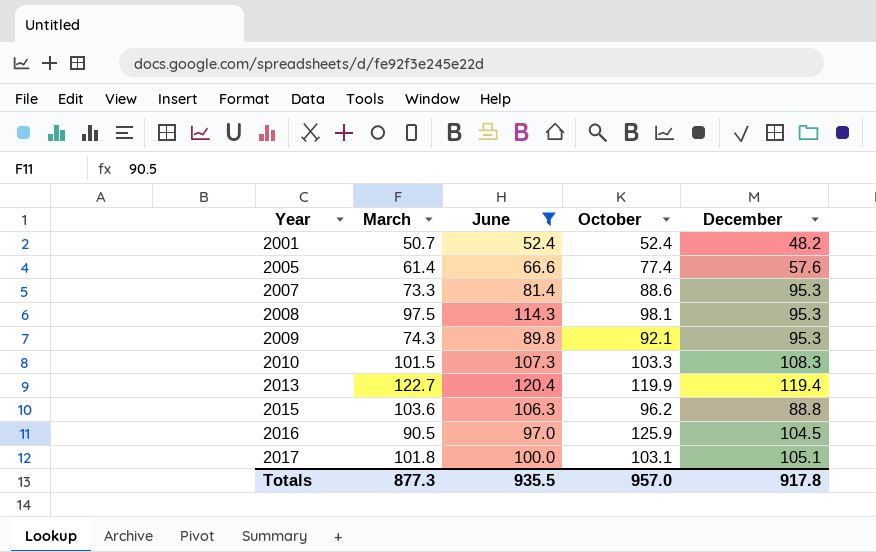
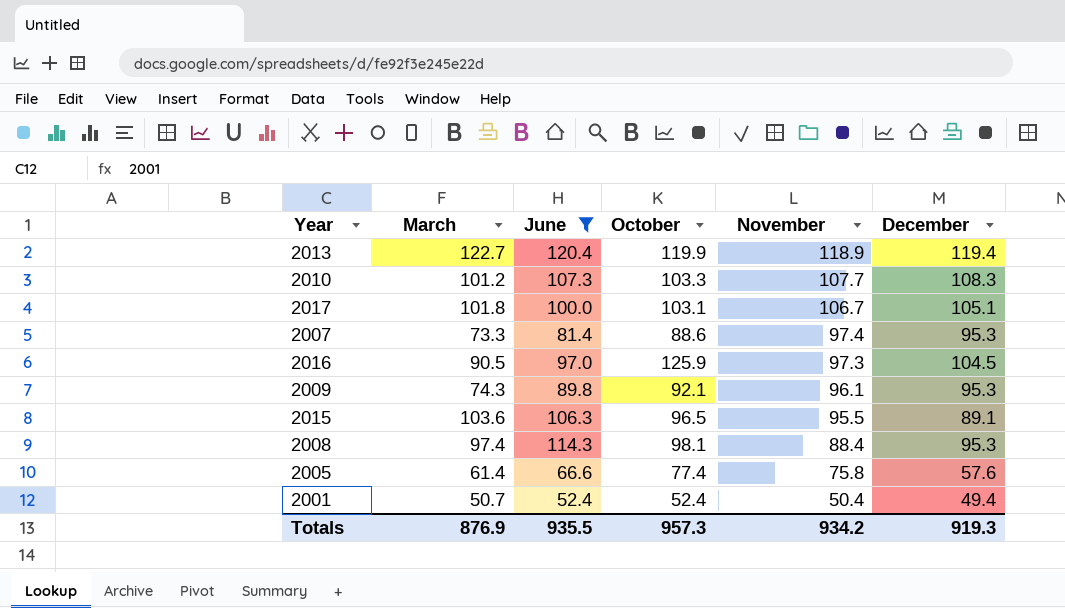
row order: Year ascending -> November descending
column November | position: none -> 5
2010 | March: 101.5 -> 101.2
2015 | October: 96.2 -> 96.5
2015 | December: 88.8 -> 89.1
2008 | March: 97.5 -> 97.4
2001 | December: 48.2 -> 49.4
Totals | March: 877.3 -> 876.9
Totals | October: 957.0 -> 957.3
Totals | December: 917.8 -> 919.3

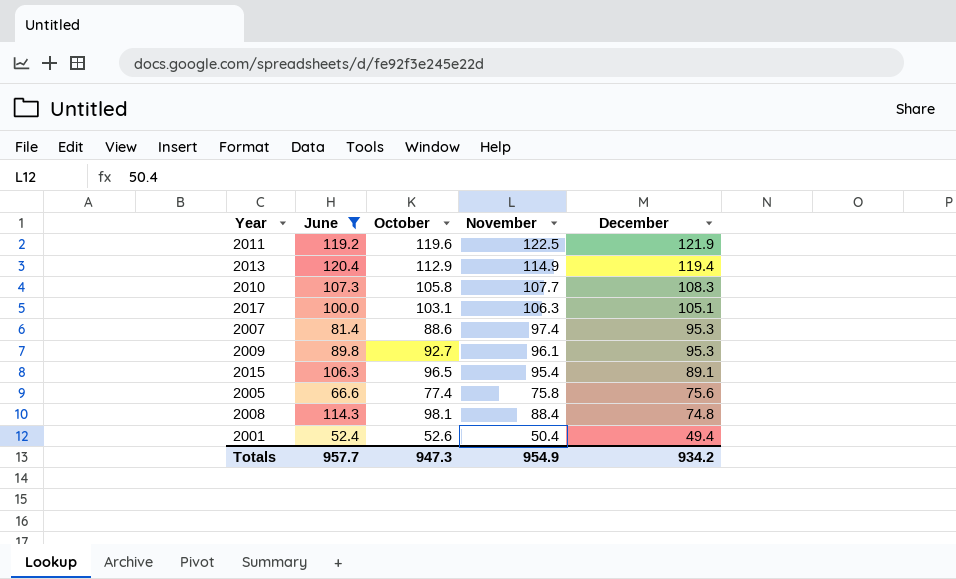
row order: November descending -> December descending
column March | position: 2 -> none
row 2016: 90.5 | 97.0 | 125.9 | 97.3 | 104.5 -> none
row 2011: none -> 119.2 | 119.6 | 122.5 | 121.9
2013 | October: 119.9 -> 112.9
2013 | November: 118.9 -> 114.9
2010 | October: 103.3 -> 105.8
2017 | November: 106.7 -> 106.3
2009 | October: 92.1 -> 92.7
2015 | November: 95.5 -> 95.4
2005 | December: 57.6 -> 75.6
2008 | December: 95.3 -> 74.8
2001 | October: 52.4 -> 52.6
Totals | June: 935.5 -> 957.7
Totals | October: 957.3 -> 947.3
Totals | November: 934.2 -> 954.9
Totals | December: 919.3 -> 934.2

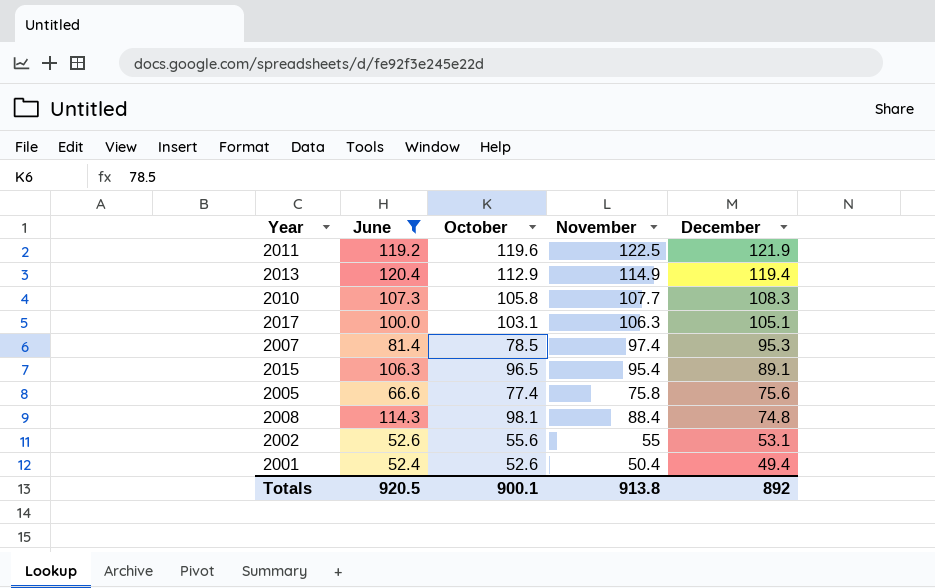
row 2009: 89.8 | 92.7 | 96.1 | 95.3 -> none
2007 | October: 88.6 -> 78.5
row 2002: none -> 52.6 | 55.6 | 55 | 53.1
Totals | June: 957.7 -> 920.5
Totals | October: 947.3 -> 900.1
Totals | November: 954.9 -> 913.8
Totals | December: 934.2 -> 892

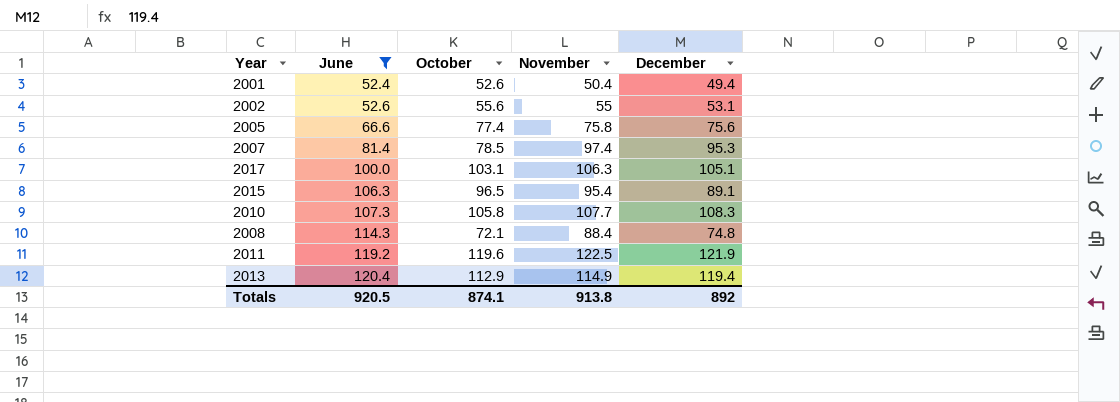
row order: December descending -> June ascending
2008 | October: 98.1 -> 72.1
Totals | October: 900.1 -> 874.1

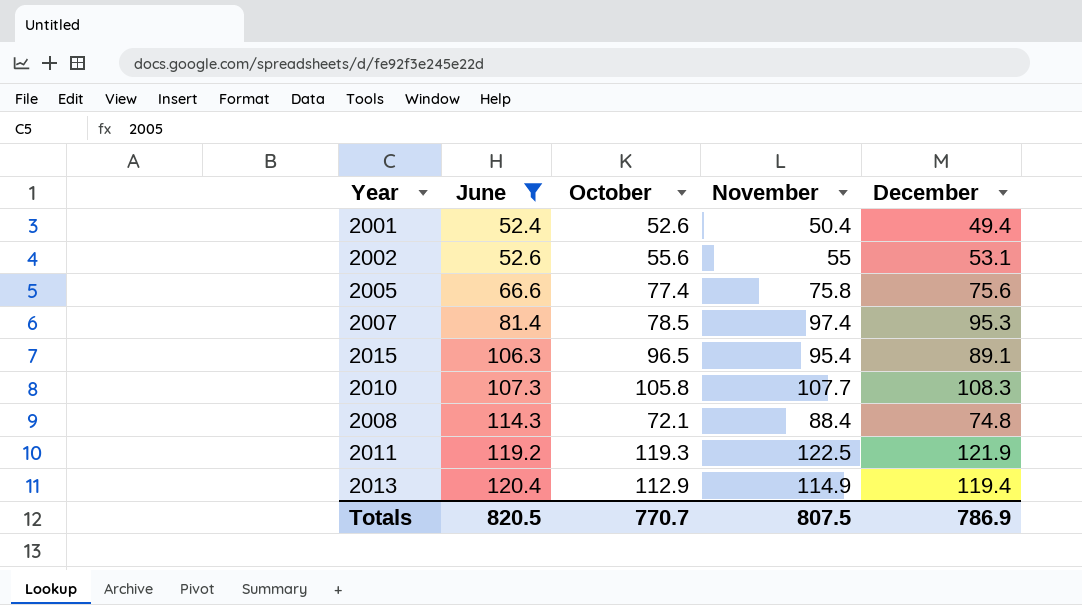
row 2017: 100.0 | 103.1 | 106.3 | 105.1 -> none
2011 | October: 119.6 -> 119.3
Totals | June: 920.5 -> 820.5
Totals | October: 874.1 -> 770.7
Totals | November: 913.8 -> 807.5
Totals | December: 892 -> 786.9

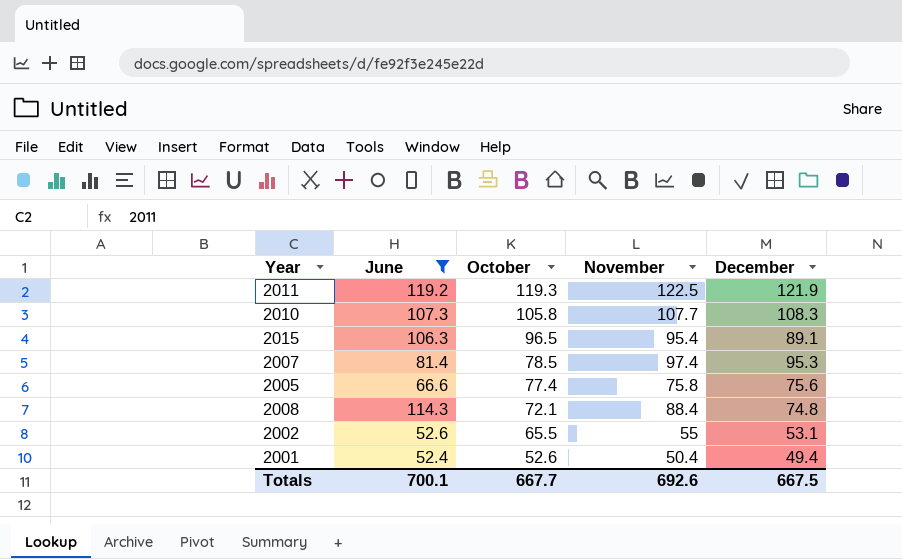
row order: June ascending -> October descending
row 2013: 120.4 | 112.9 | 114.9 | 119.4 -> none
2002 | October: 55.6 -> 65.5
Totals | June: 820.5 -> 700.1
Totals | October: 770.7 -> 667.7
Totals | November: 807.5 -> 692.6
Totals | December: 786.9 -> 667.5

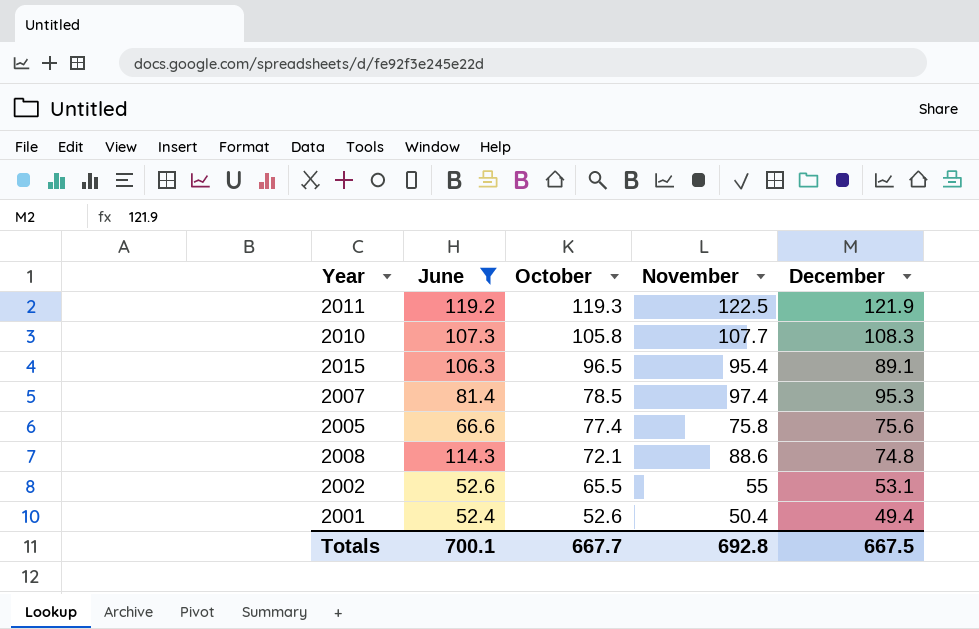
2008 | November: 88.4 -> 88.6
Totals | November: 692.6 -> 692.8

